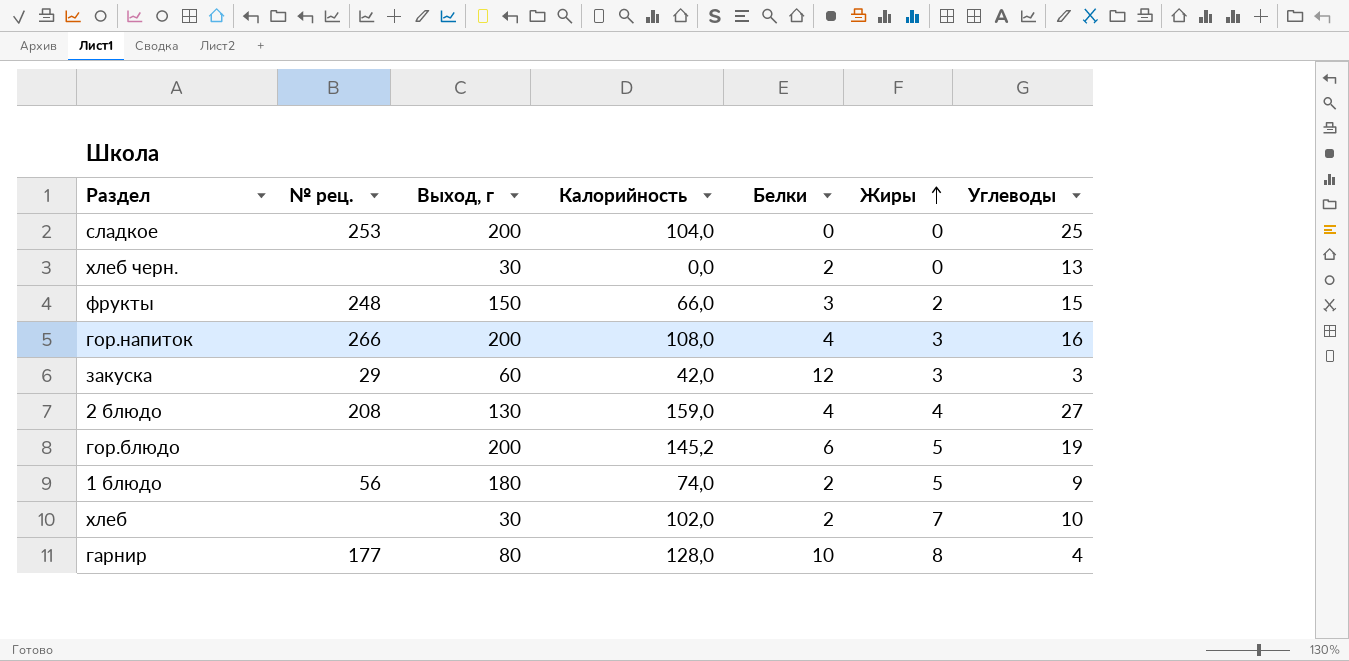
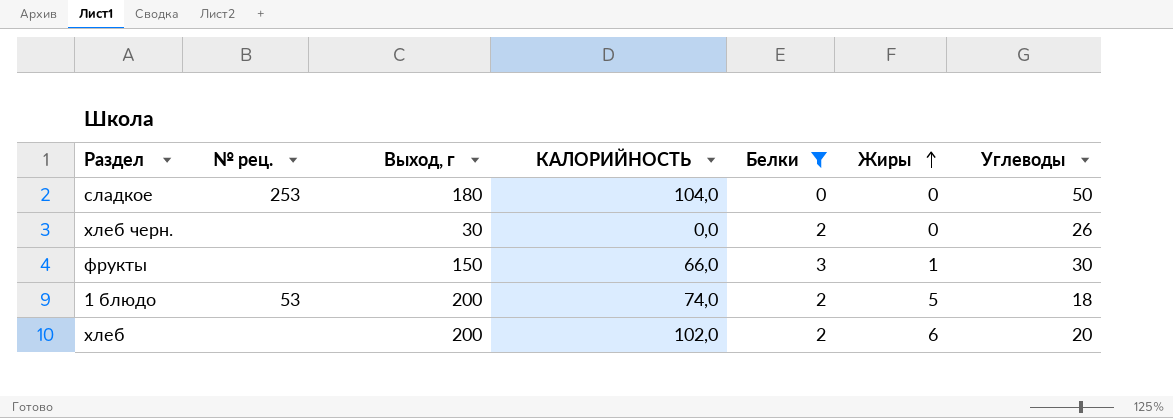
filter: none -> Белки <= 3
column name: Калорийность -> КАЛОРИЙНОСТЬ
сладкое | Выход, г: 200 -> 180
сладкое | Углеводы: 25 -> 50
хлеб черн. | Углеводы: 13 -> 26
фрукты | № рец.: 248 -> none
фрукты | Жиры: 2 -> 1
фрукты | Углеводы: 15 -> 30
1 блюдо | № рец.: 56 -> 53
1 блюдо | Выход, г: 180 -> 200
1 блюдо | Углеводы: 9 -> 18
хлеб | Выход, г: 30 -> 200
хлеб | Жиры: 7 -> 6
хлеб | Углеводы: 10 -> 20

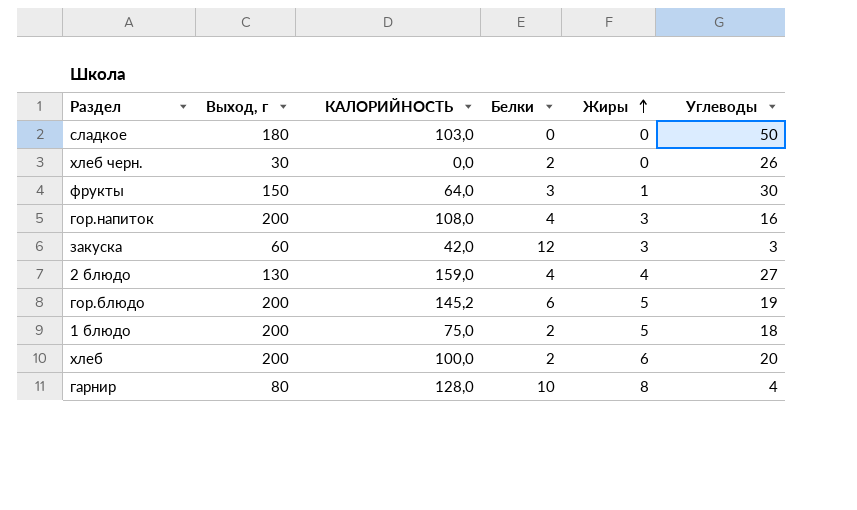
filter: Белки <= 3 -> none
column № рец. | position: 2 -> none
сладкое | КАЛОРИЙНОСТЬ: 104,0 -> 103,0
фрукты | КАЛОРИЙНОСТЬ: 66,0 -> 64,0
1 блюдо | КАЛОРИЙНОСТЬ: 74,0 -> 75,0
хлеб | КАЛОРИЙНОСТЬ: 102,0 -> 100,0

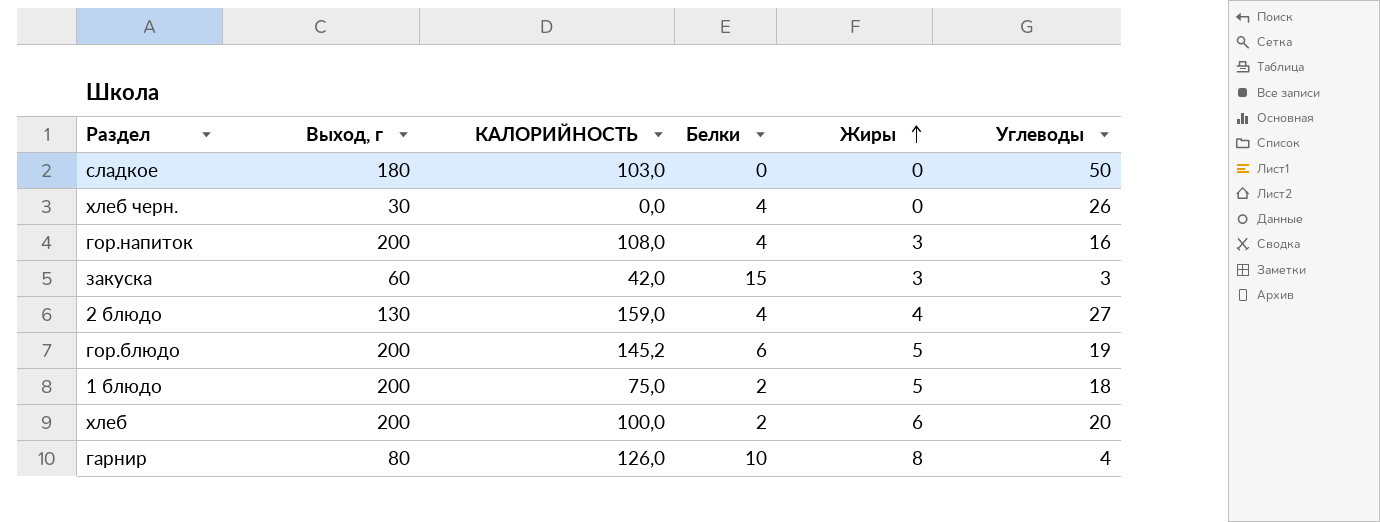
row фрукты: 150 | 64,0 | 3 | 1 | 30 -> none
хлеб черн. | Белки: 2 -> 4
закуска | Белки: 12 -> 15
гарнир | КАЛОРИЙНОСТЬ: 128,0 -> 126,0

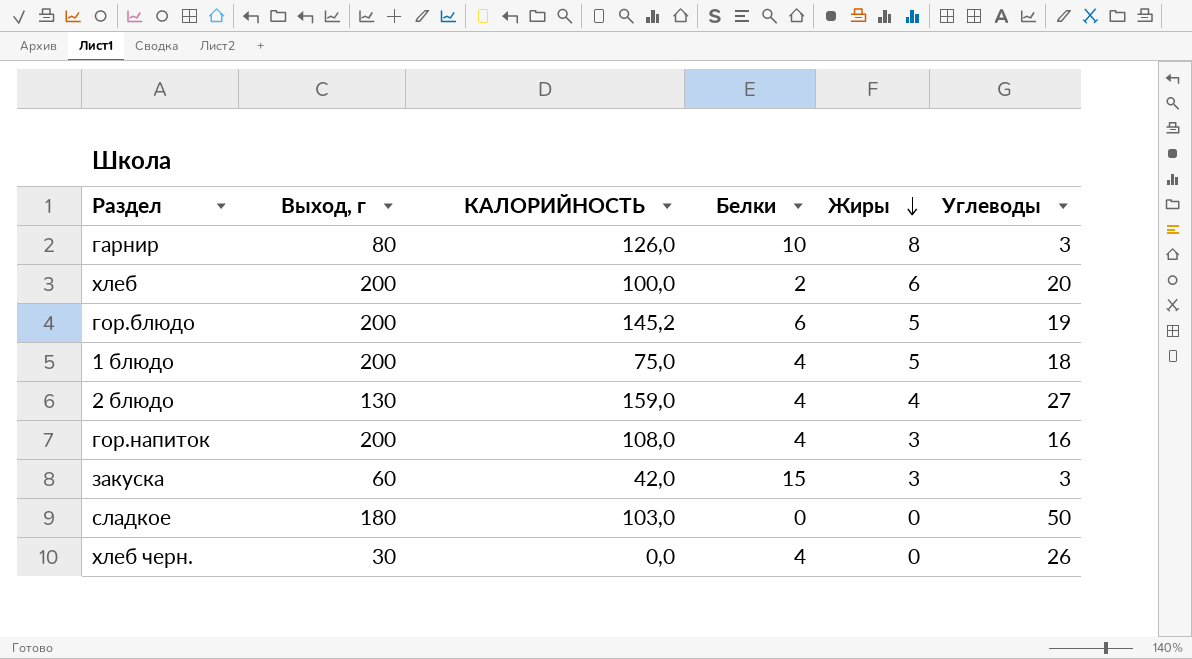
row order: Жиры ascending -> Жиры descending
гарнир | Углеводы: 4 -> 3
1 блюдо | Белки: 2 -> 4

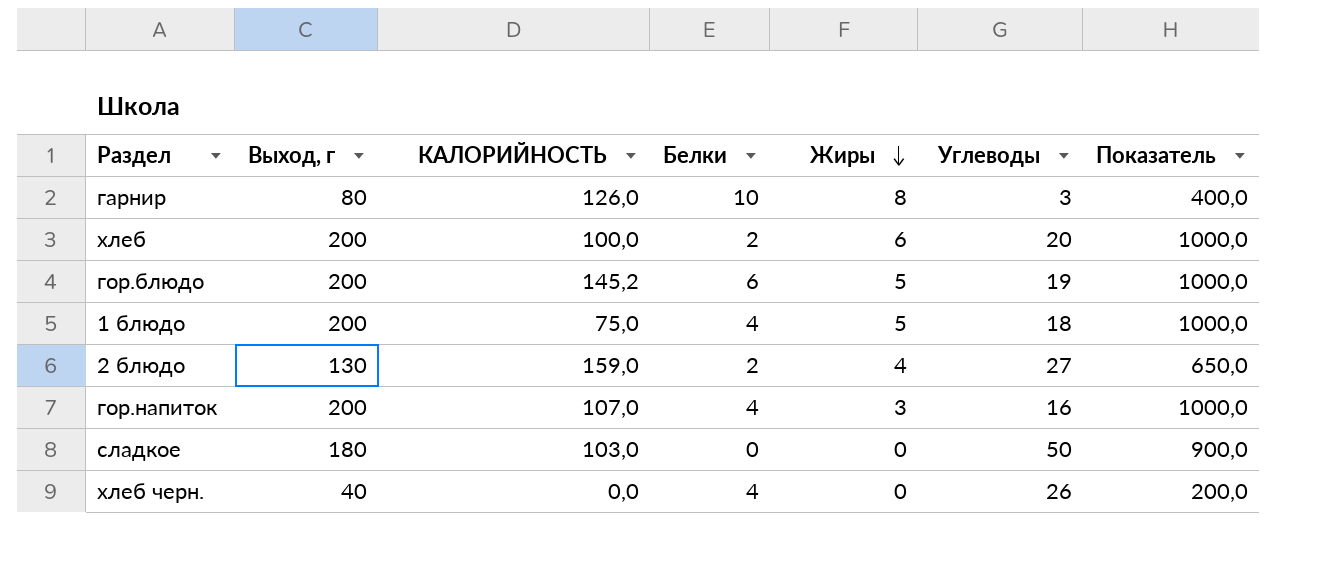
column Показатель | formula: none -> [Выход, г] * 5
row закуска: 60 | 42,0 | 15 | 3 | 3 -> none
2 блюдо | Белки: 4 -> 2
гор.напиток | КАЛОРИЙНОСТЬ: 108,0 -> 107,0
хлеб черн. | Выход, г: 30 -> 40

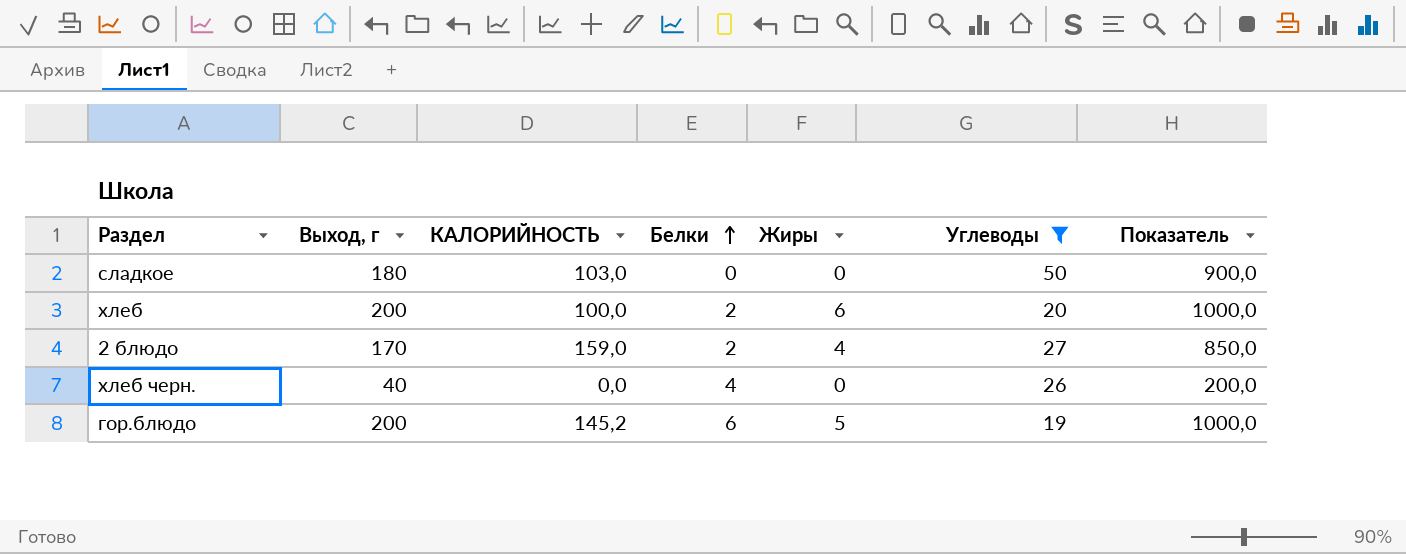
filter: none -> Углеводы >= 19
row order: Жиры descending -> Белки ascending
2 блюдо | Выход, г: 130 -> 170
2 блюдо | Показатель: 650,0 -> 850,0

